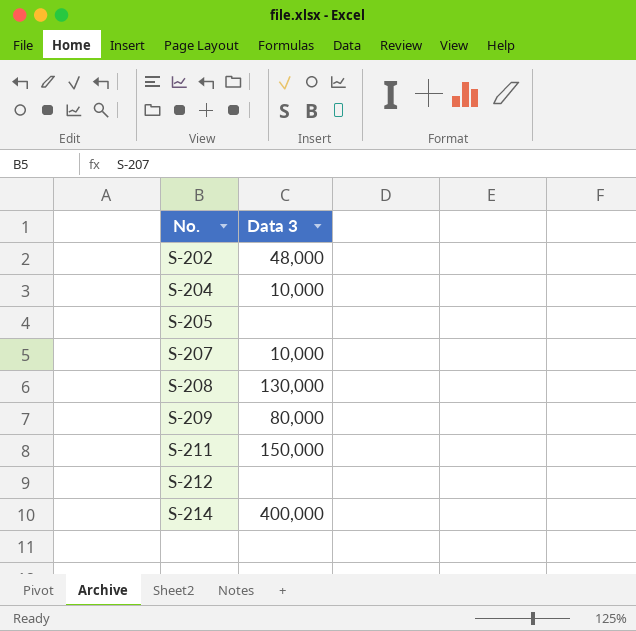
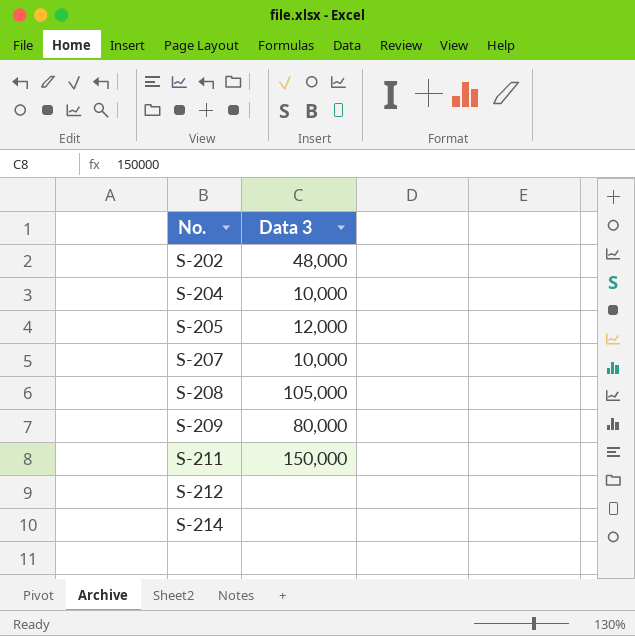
S-205 | Data 3: none -> 12,000
S-208 | Data 3: 130,000 -> 105,000
S-214 | Data 3: 400,000 -> none

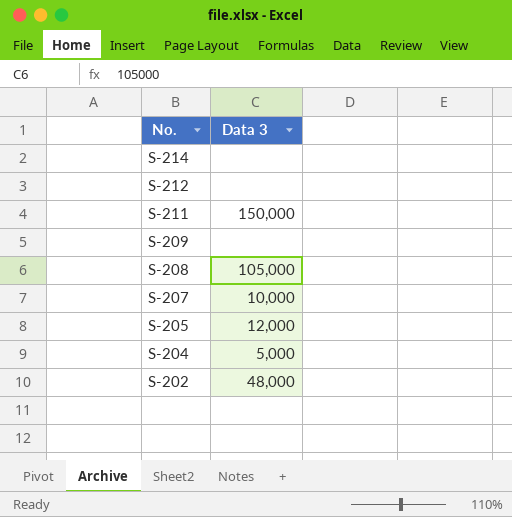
row order: No. ascending -> No. descending
S-209 | Data 3: 80,000 -> none
S-204 | Data 3: 10,000 -> 5,000

